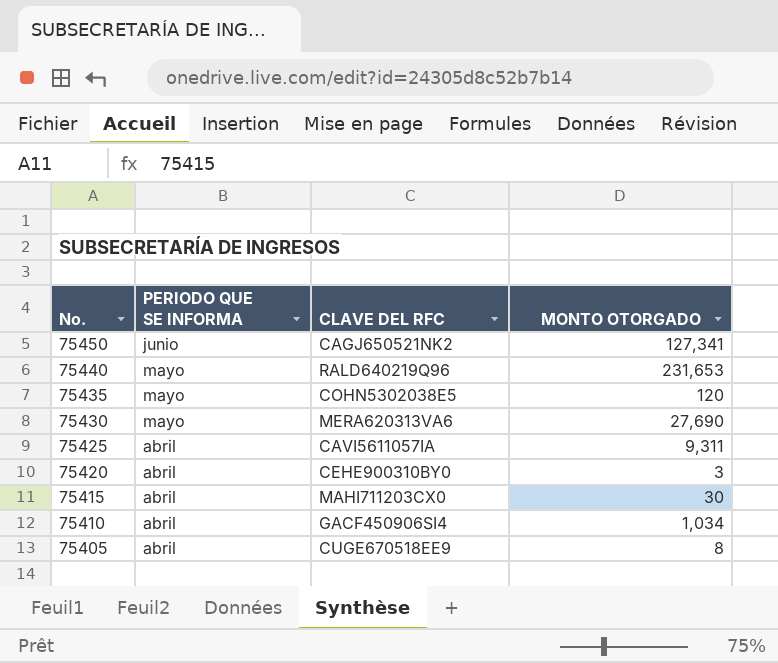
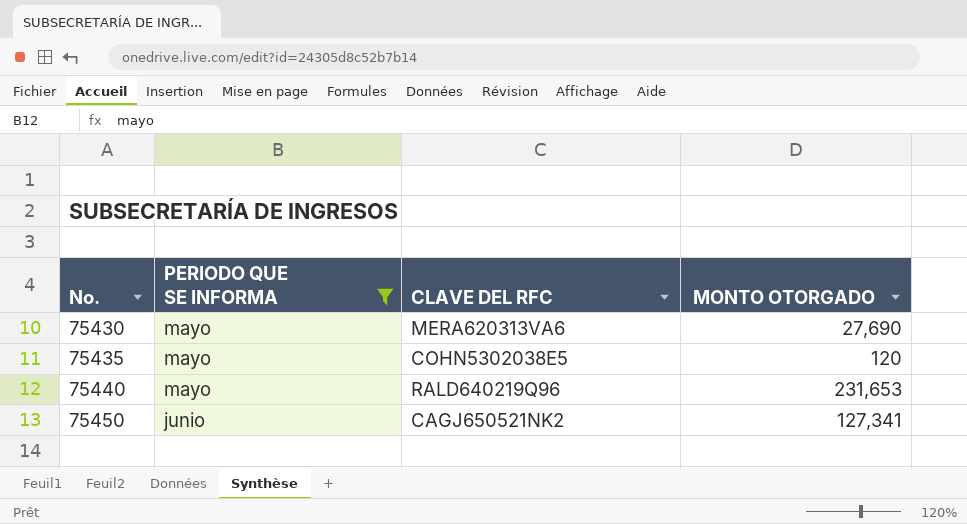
filter: none -> PERIODO QUE SE INFORMA != abril
row order: No. descending -> No. ascending

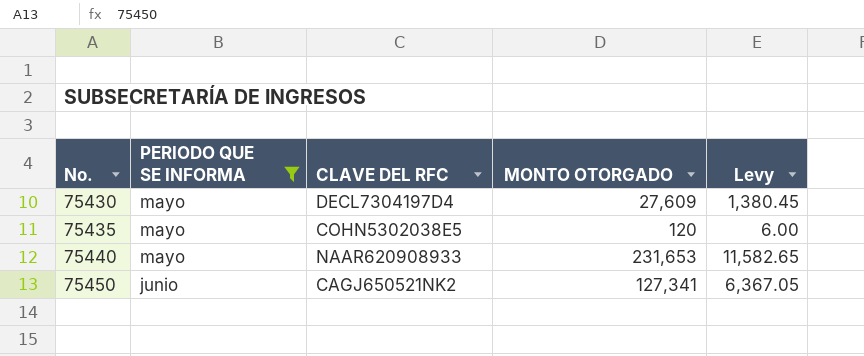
column Levy | formula: none -> [MONTO OTORGADO] * 0.05
75430 | CLAVE DEL RFC: MERA620313VA6 -> DECL7304197D4
75430 | MONTO OTORGADO: 27,690 -> 27,609
75440 | CLAVE DEL RFC: RALD640219Q96 -> NAAR620908933

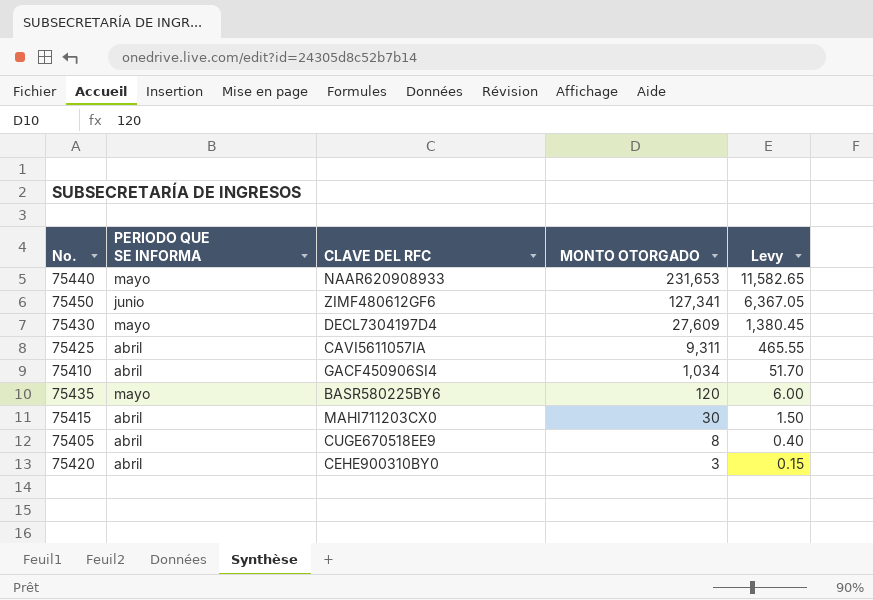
filter: PERIODO QUE SE INFORMA != abril -> none
row order: No. ascending -> MONTO OTORGADO descending
75450 | CLAVE DEL RFC: CAGJ650521NK2 -> ZIMF480612GF6
75435 | CLAVE DEL RFC: COHN5302038E5 -> BASR580225BY6

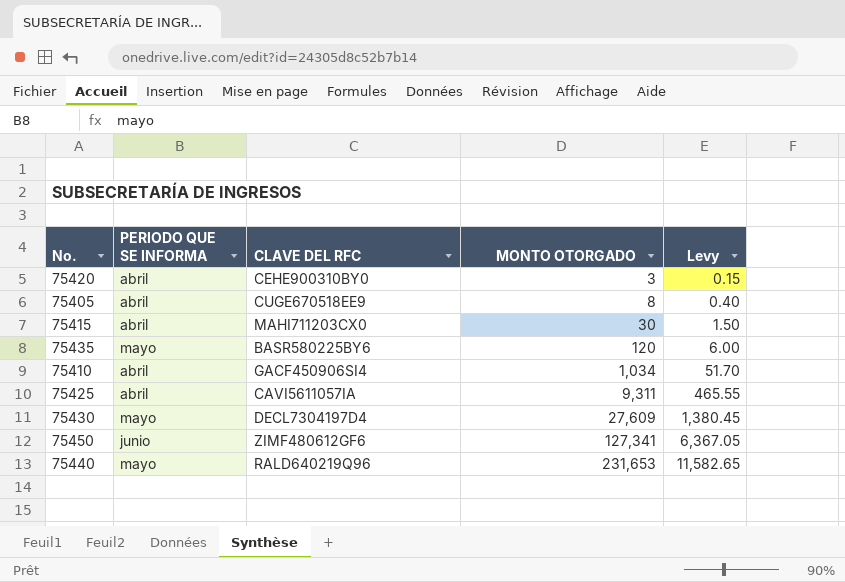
row order: MONTO OTORGADO descending -> MONTO OTORGADO ascending
75440 | CLAVE DEL RFC: NAAR620908933 -> RALD640219Q96

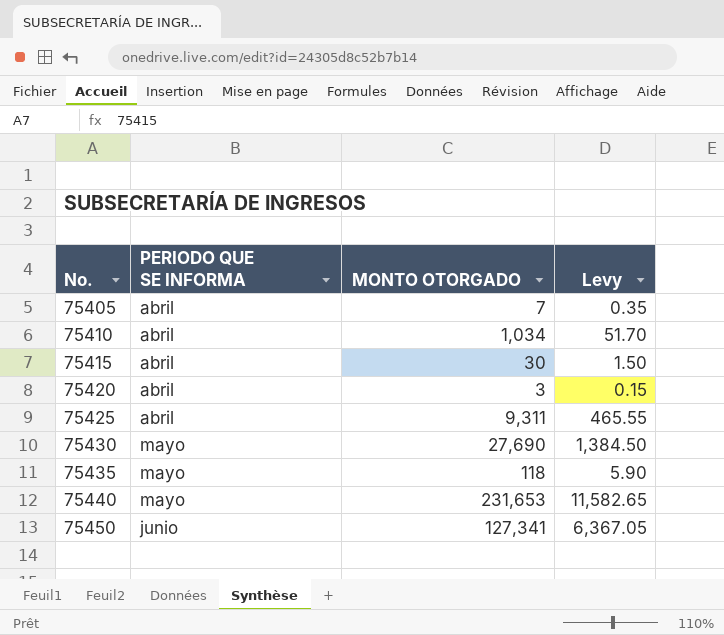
row order: MONTO OTORGADO ascending -> No. ascending
column CLAVE DEL RFC | position: 3 -> none
75405 | MONTO OTORGADO: 8 -> 7
75405 | Levy: 0.40 -> 0.35
75430 | MONTO OTORGADO: 27,609 -> 27,690
75430 | Levy: 1,380.45 -> 1,384.50
75435 | MONTO OTORGADO: 120 -> 118
75435 | Levy: 6.00 -> 5.90

